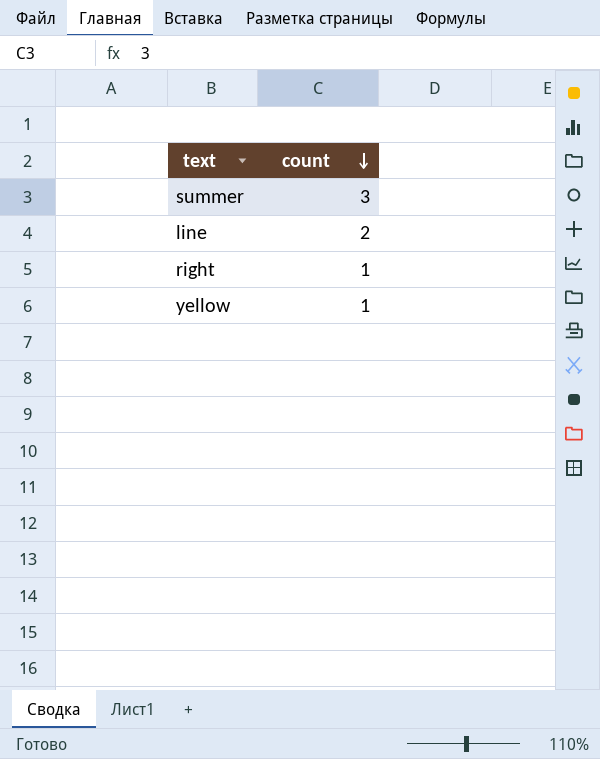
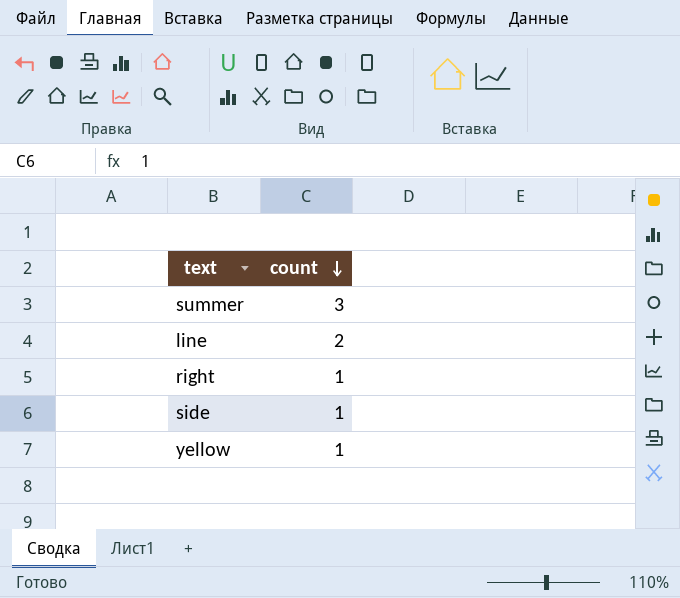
row side: none -> 1

